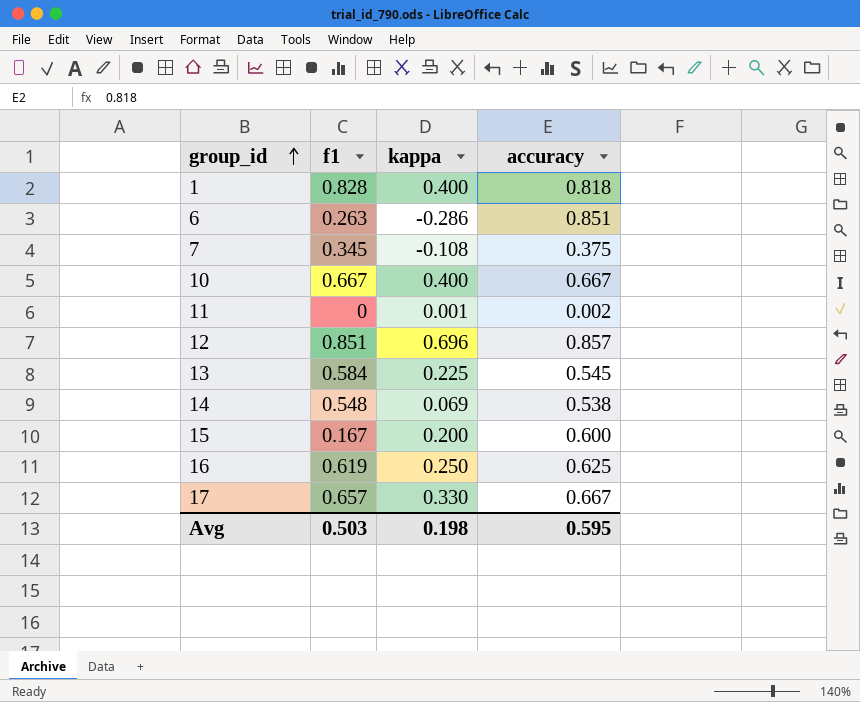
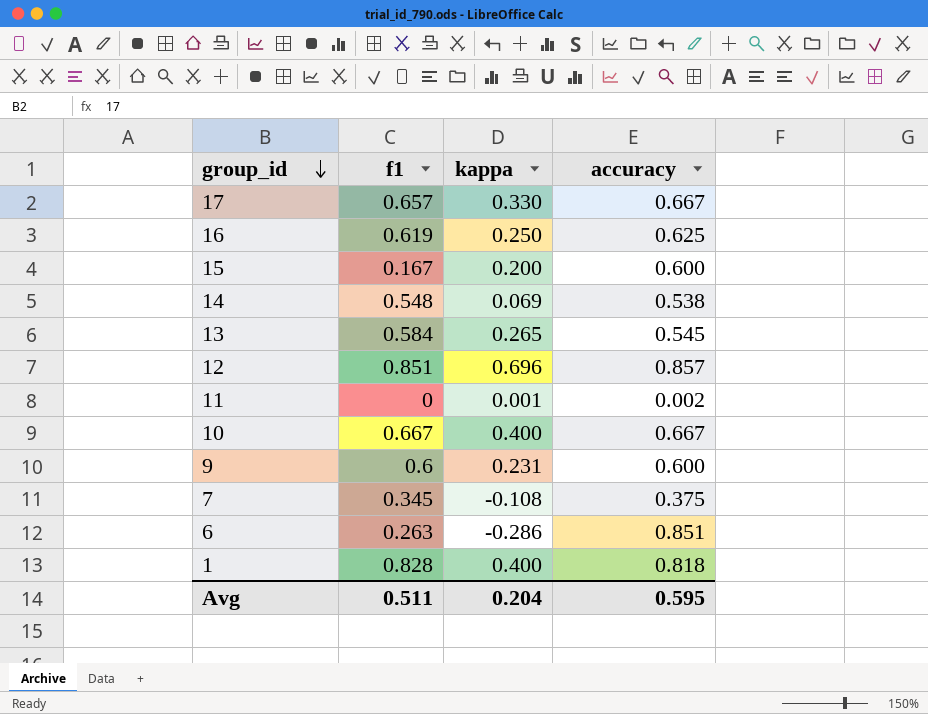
row order: group_id ascending -> group_id descending
13 | kappa: 0.225 -> 0.265
row 9: none -> 0.6 | 0.231 | 0.600
Avg | f1: 0.503 -> 0.511
Avg | kappa: 0.198 -> 0.204

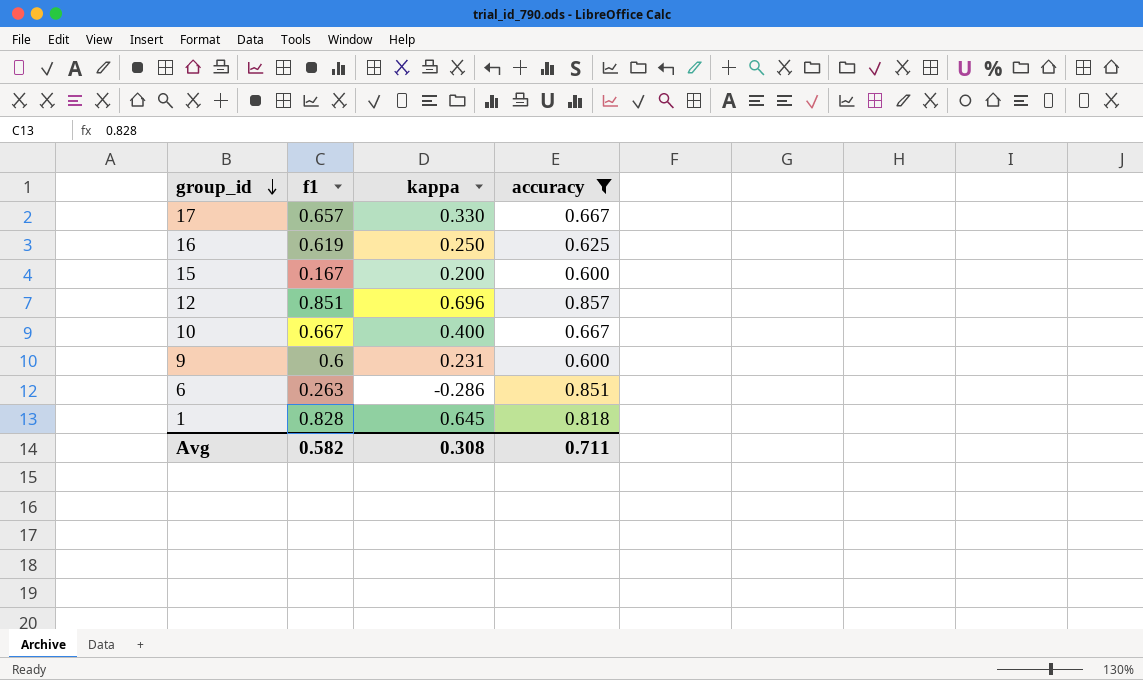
filter: none -> accuracy >= 0.600
1 | kappa: 0.400 -> 0.645
Avg | f1: 0.511 -> 0.582
Avg | kappa: 0.204 -> 0.308
Avg | accuracy: 0.595 -> 0.711

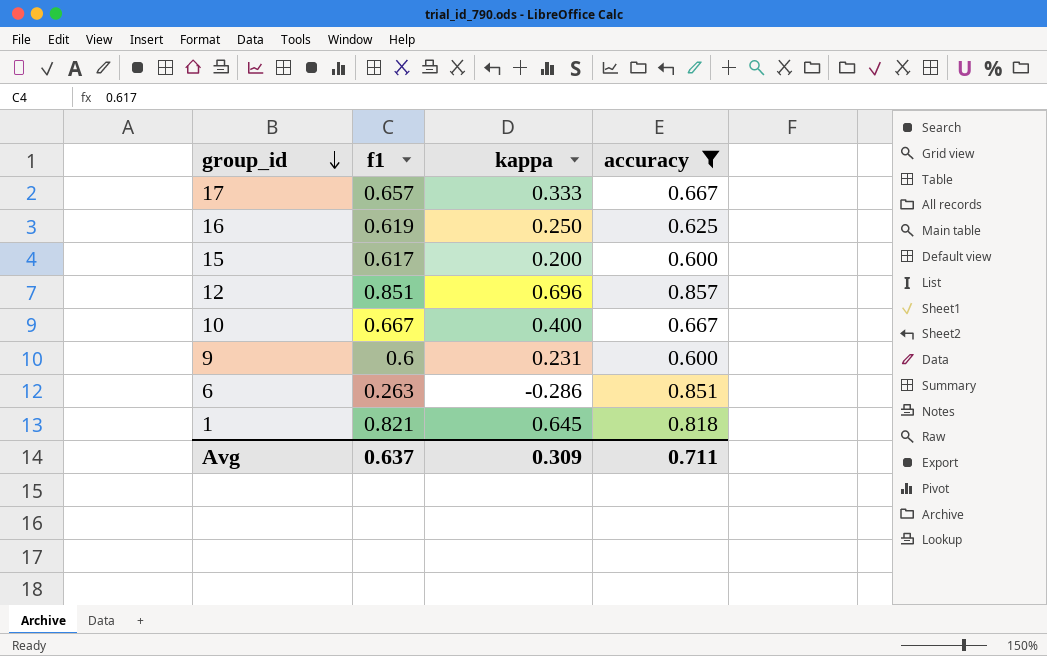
17 | kappa: 0.330 -> 0.333
15 | f1: 0.167 -> 0.617
1 | f1: 0.828 -> 0.821
Avg | f1: 0.582 -> 0.637
Avg | kappa: 0.308 -> 0.309

